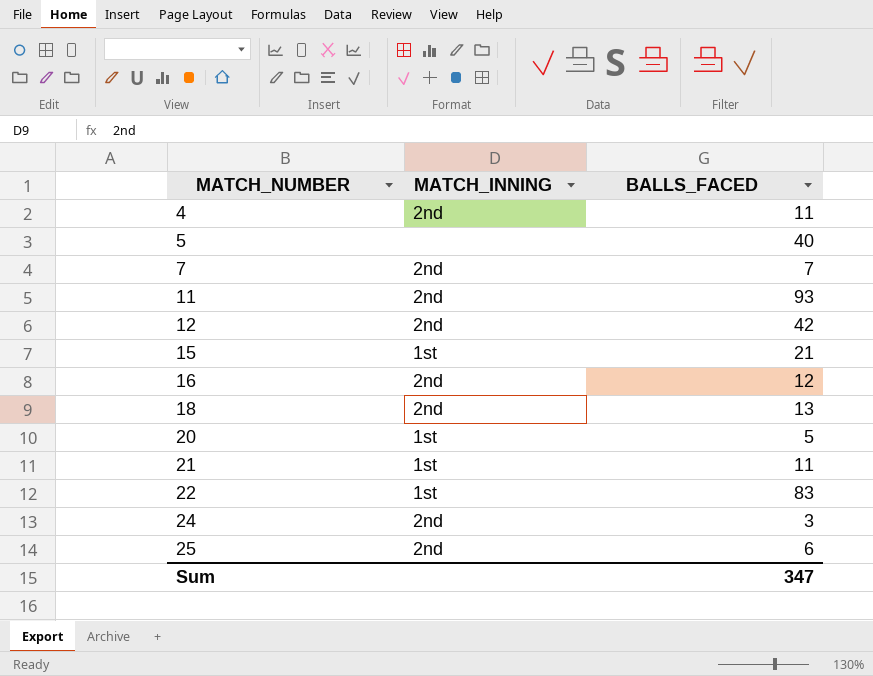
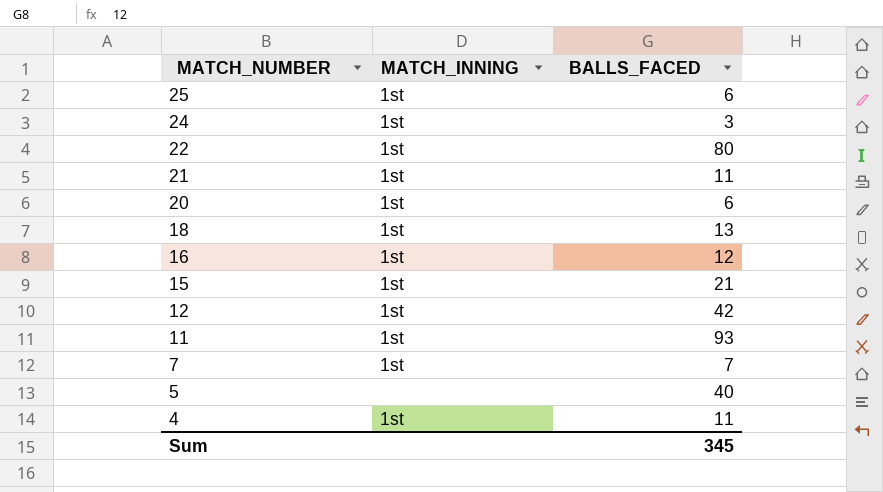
row order: MATCH_NUMBER ascending -> MATCH_NUMBER descending
25 | MATCH_INNING: 2nd -> 1st
24 | MATCH_INNING: 2nd -> 1st
22 | BALLS_FACED: 83 -> 80
20 | BALLS_FACED: 5 -> 6
18 | MATCH_INNING: 2nd -> 1st
16 | MATCH_INNING: 2nd -> 1st
12 | MATCH_INNING: 2nd -> 1st
11 | MATCH_INNING: 2nd -> 1st
7 | MATCH_INNING: 2nd -> 1st
4 | MATCH_INNING: 2nd -> 1st
Sum | BALLS_FACED: 347 -> 345

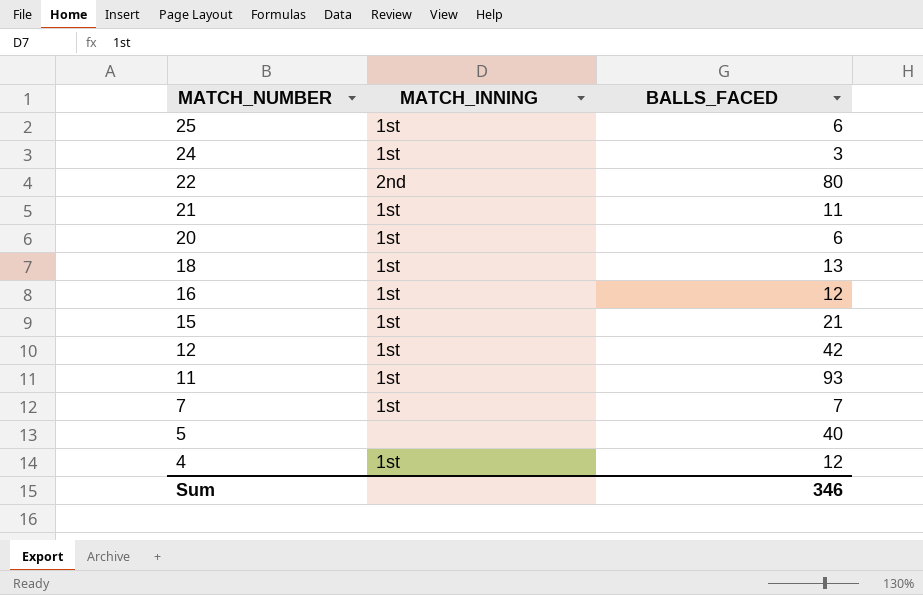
22 | MATCH_INNING: 1st -> 2nd
4 | BALLS_FACED: 11 -> 12
Sum | BALLS_FACED: 345 -> 346

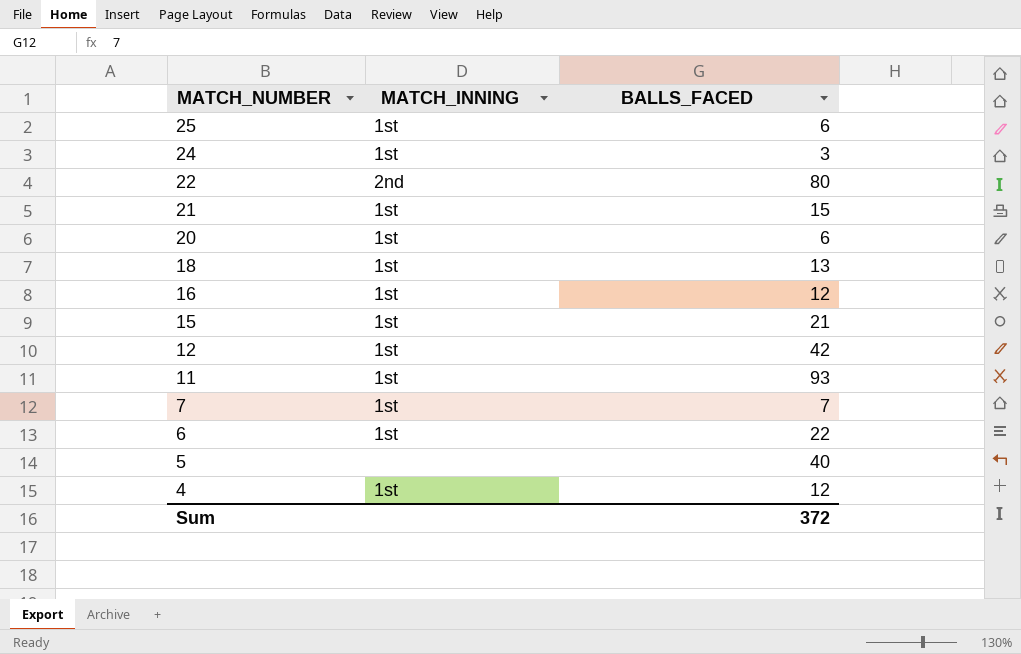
21 | BALLS_FACED: 11 -> 15
row 6: none -> 1st | 22
Sum | BALLS_FACED: 346 -> 372

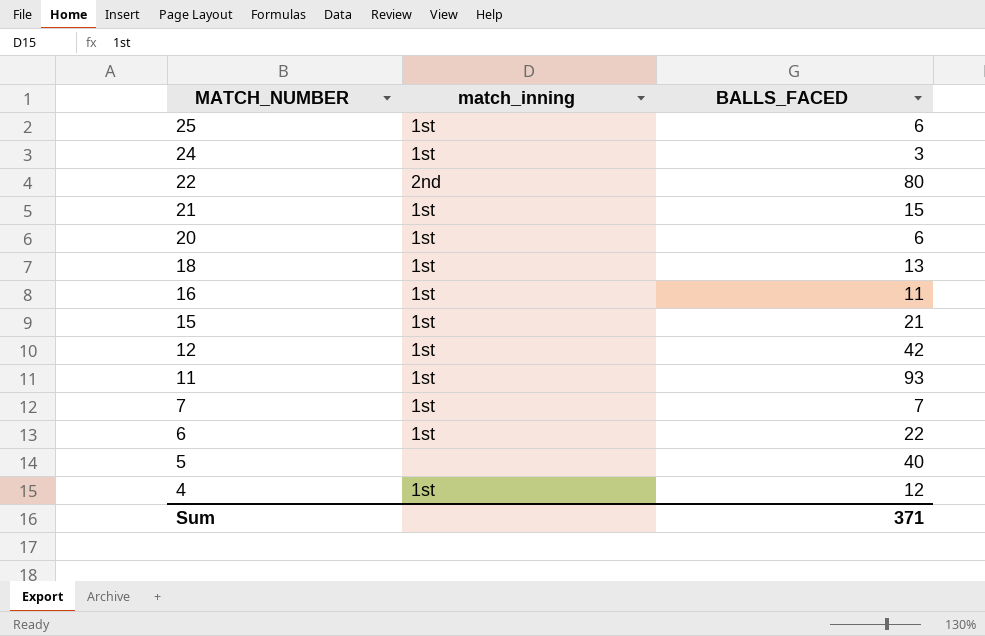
column name: MATCH_INNING -> match_inning
16 | BALLS_FACED: 12 -> 11
Sum | BALLS_FACED: 372 -> 371

